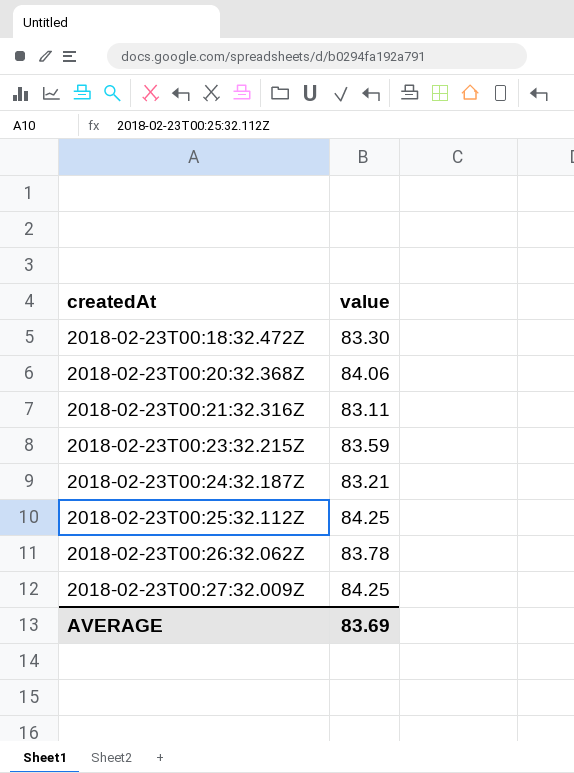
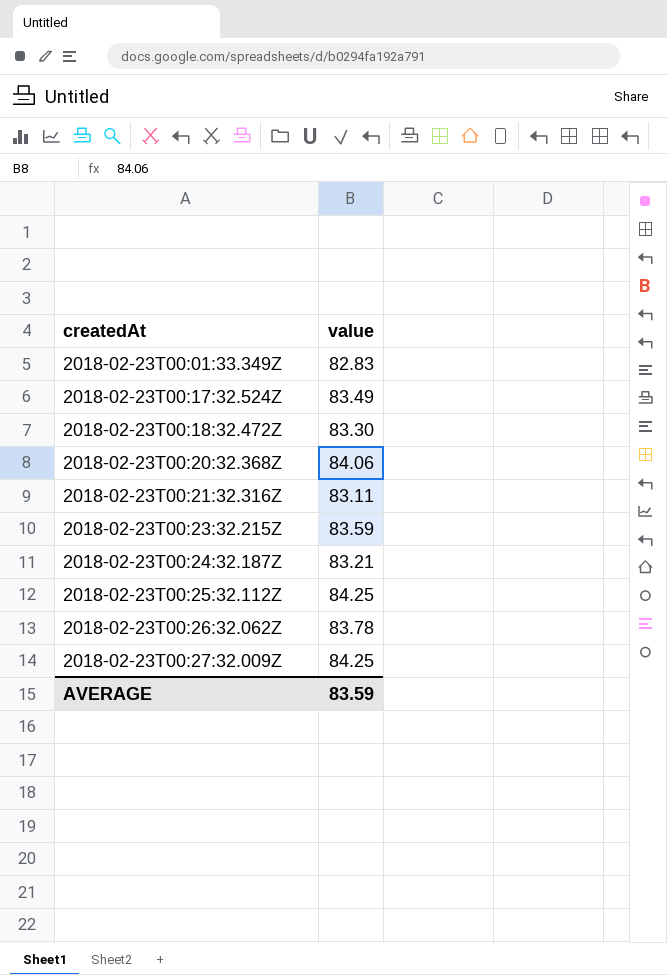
row 2018-02-23T00:01:33.349Z: none -> 82.83
row 2018-02-23T00:17:32.524Z: none -> 83.49
AVERAGE | value: 83.69 -> 83.59

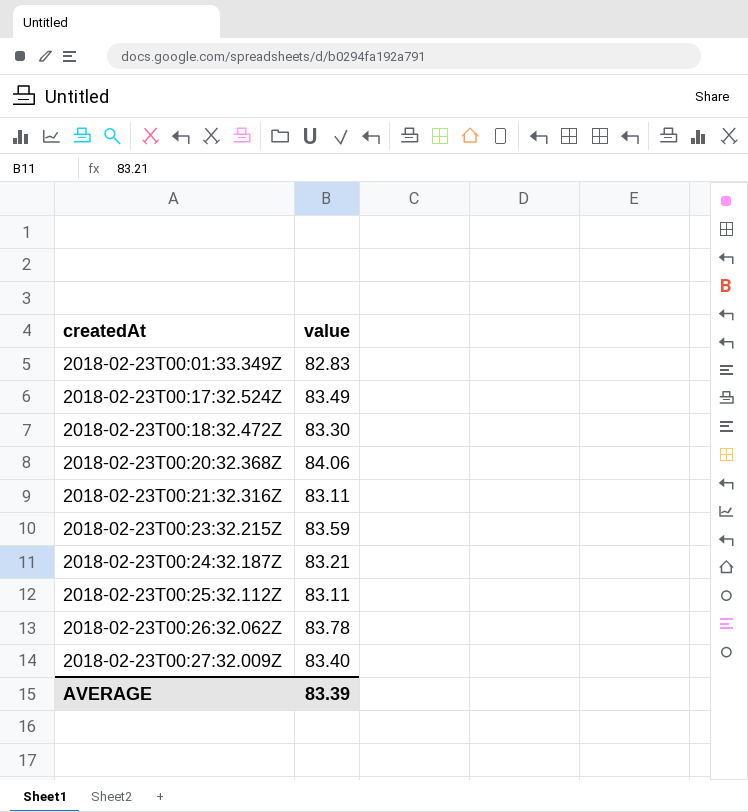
2018-02-23T00:25:32.112Z | value: 84.25 -> 83.11
2018-02-23T00:27:32.009Z | value: 84.25 -> 83.40
AVERAGE | value: 83.59 -> 83.39

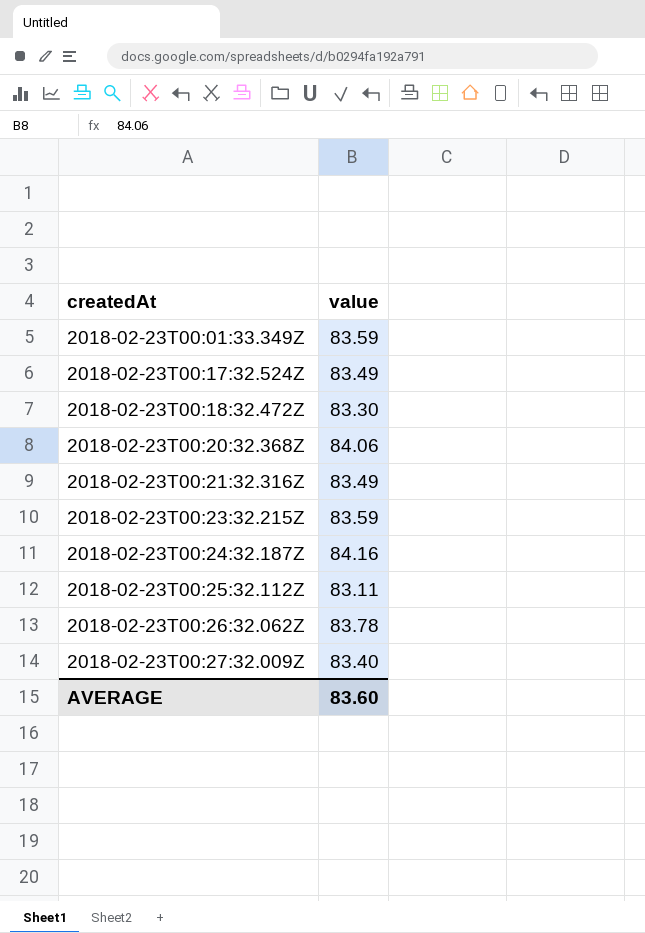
2018-02-23T00:01:33.349Z | value: 82.83 -> 83.59
2018-02-23T00:21:32.316Z | value: 83.11 -> 83.49
2018-02-23T00:24:32.187Z | value: 83.21 -> 84.16
AVERAGE | value: 83.39 -> 83.60

